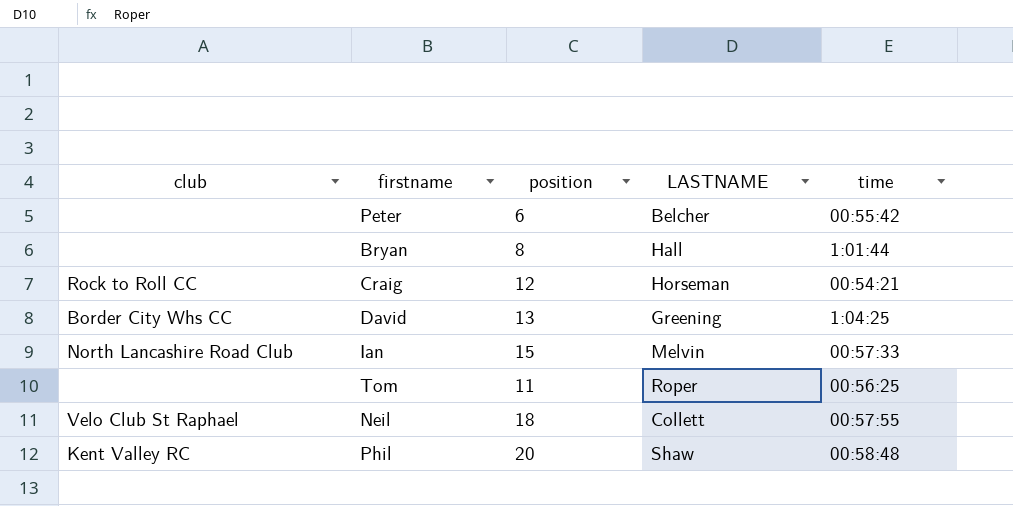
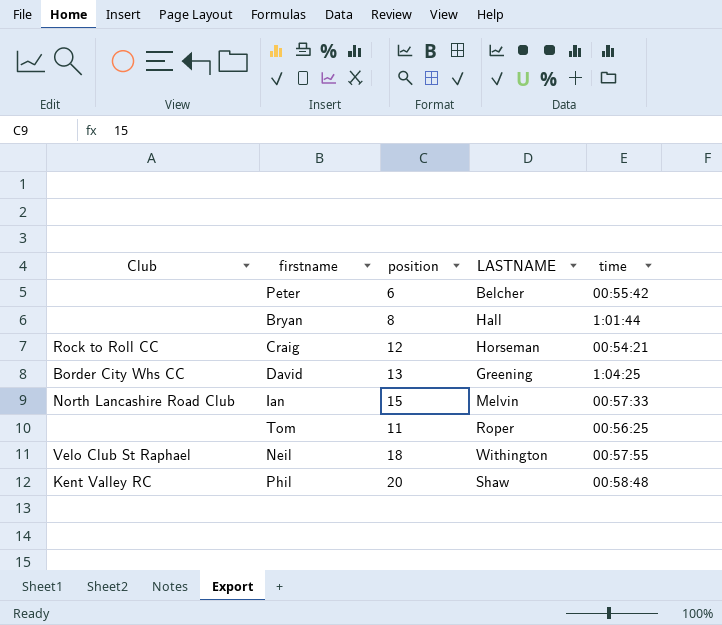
column name: club -> Club
Neil | LASTNAME: Collett -> Withington

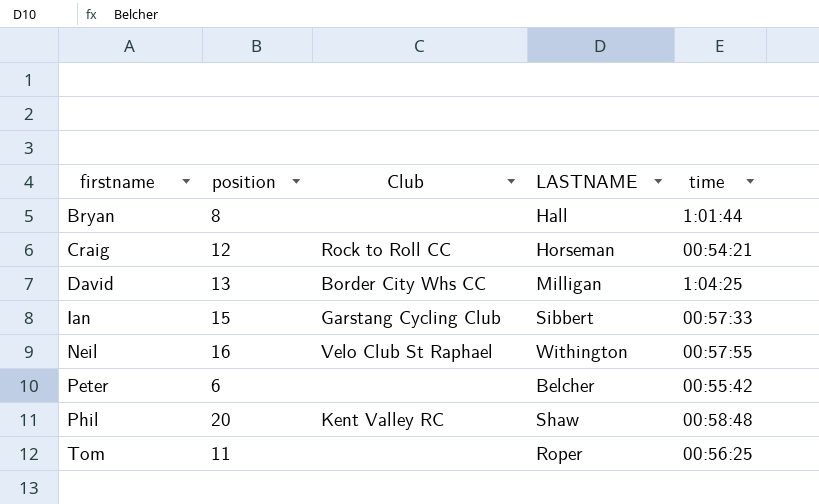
row order: none -> firstname ascending
column Club | position: 1 -> 3
David | LASTNAME: Greening -> Milligan
Ian | Club: North Lancashire Road Club -> Garstang Cycling Club
Ian | LASTNAME: Melvin -> Sibbert
Neil | position: 18 -> 16

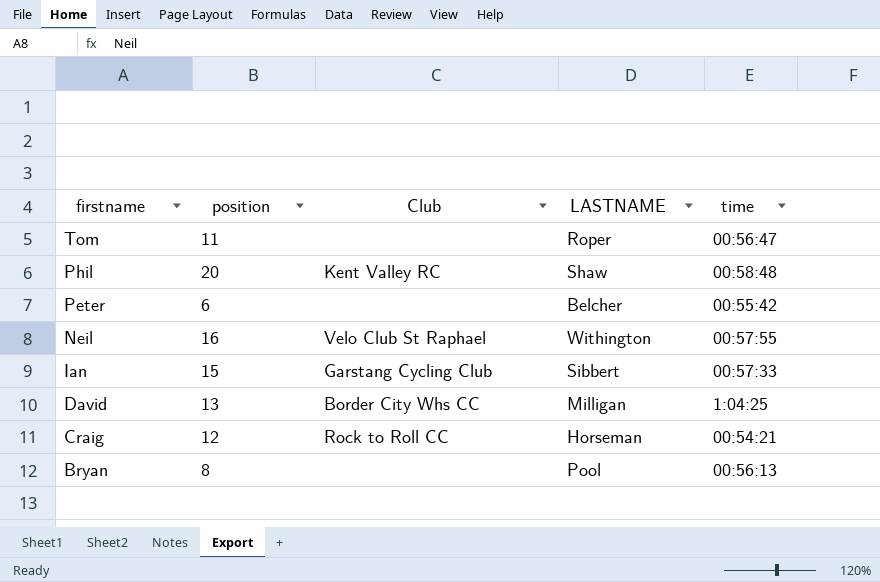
row order: firstname ascending -> firstname descending
Tom | time: 00:56:25 -> 00:56:47
Bryan | LASTNAME: Hall -> Pool
Bryan | time: 1:01:44 -> 00:56:13

